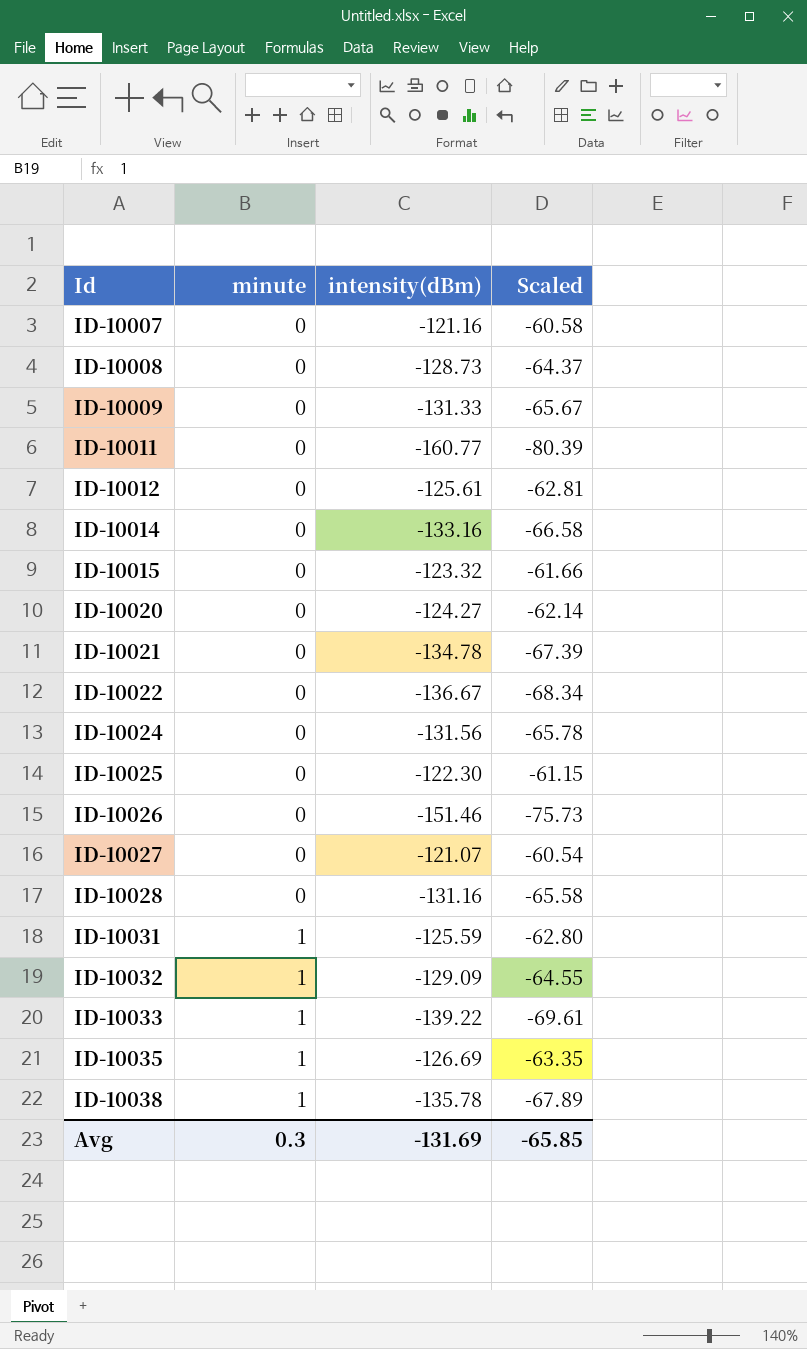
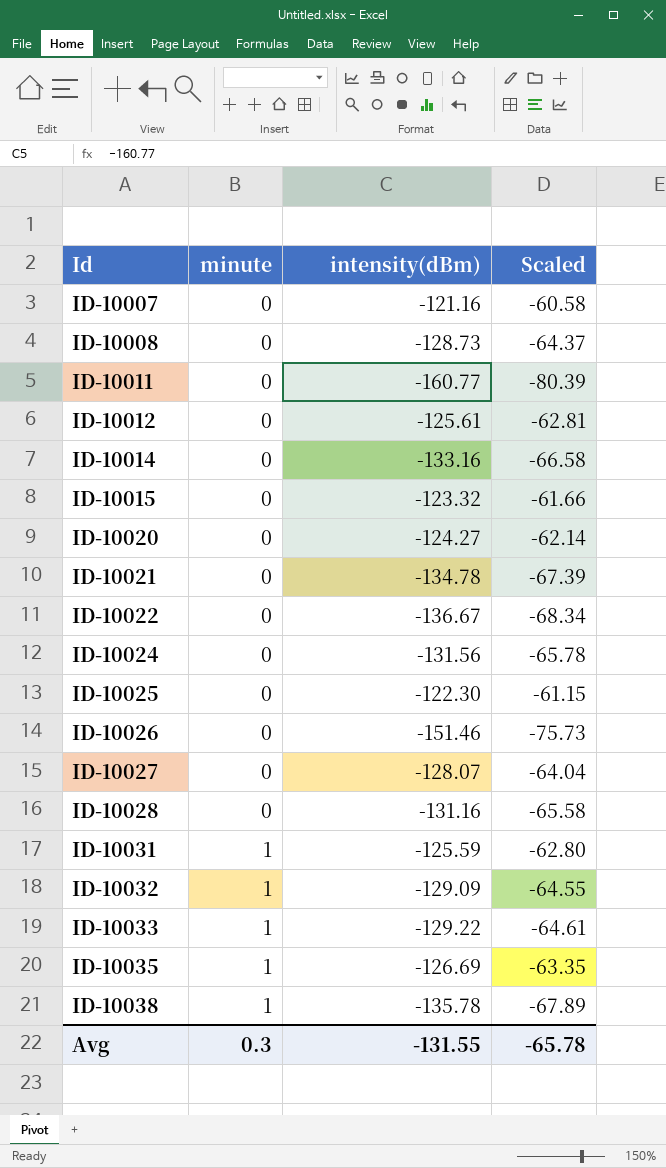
row ID-10009: 0 | -131.33 | -65.67 -> none
ID-10027 | intensity(dBm): -121.07 -> -128.07
ID-10027 | Scaled: -60.54 -> -64.04
ID-10033 | intensity(dBm): -139.22 -> -129.22
ID-10033 | Scaled: -69.61 -> -64.61
Avg | intensity(dBm): -131.69 -> -131.55
Avg | Scaled: -65.85 -> -65.78

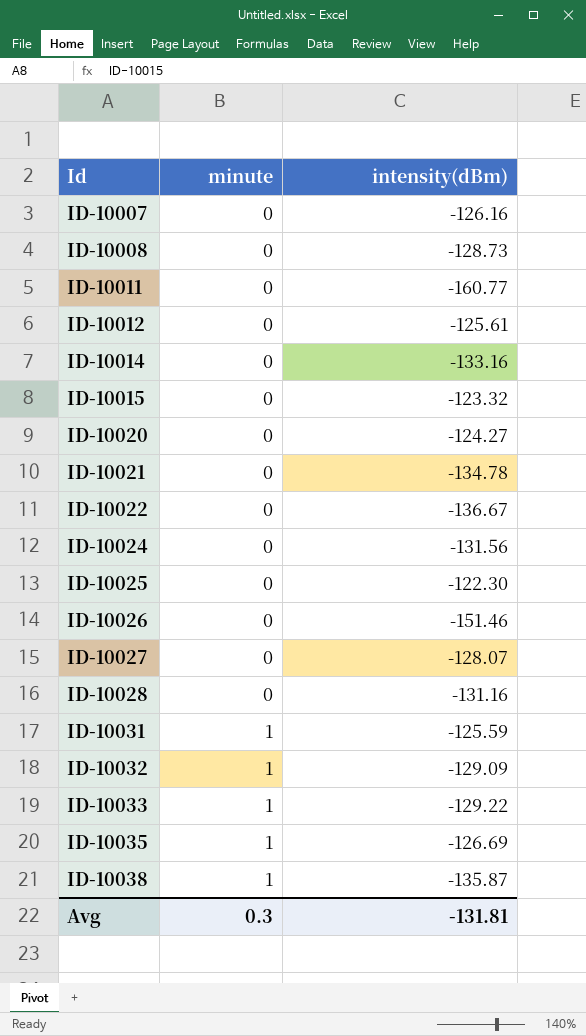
column Scaled | formula: [intensity(dBm)] * 0.5 -> none
ID-10007 | intensity(dBm): -121.16 -> -126.16
ID-10038 | intensity(dBm): -135.78 -> -135.87
Avg | intensity(dBm): -131.55 -> -131.81

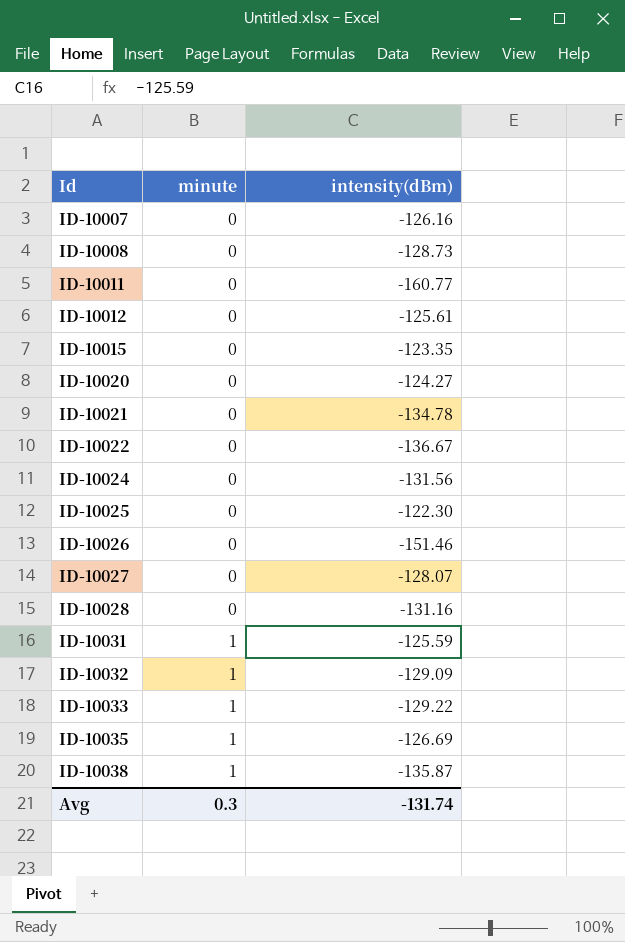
row ID-10014: 0 | -133.16 -> none
ID-10015 | intensity(dBm): -123.32 -> -123.35
Avg | intensity(dBm): -131.81 -> -131.74

